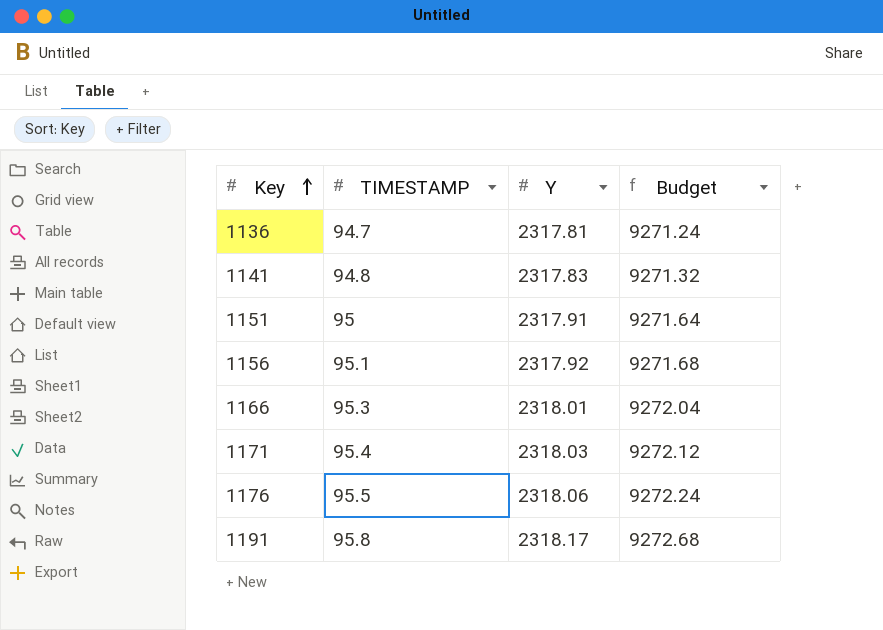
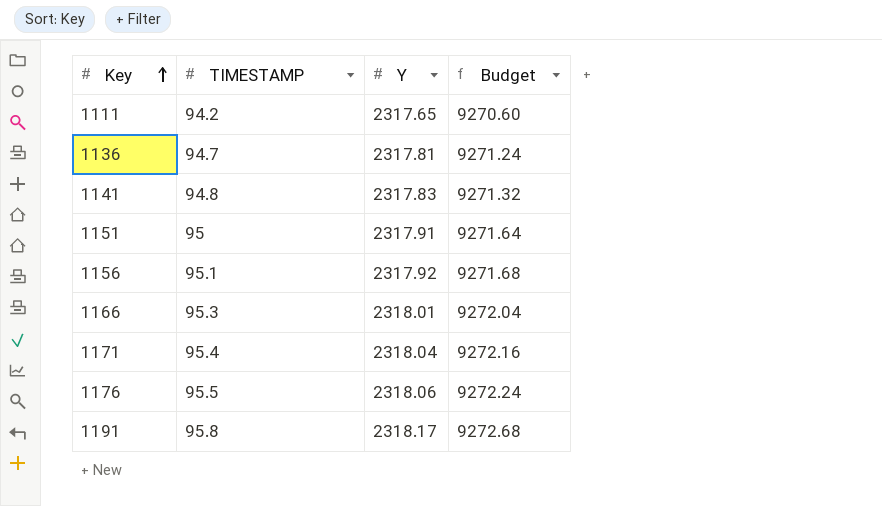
row 1111: none -> 94.2 | 2317.65 | 9270.60
1171 | Y: 2318.03 -> 2318.04
1171 | Budget: 9272.12 -> 9272.16

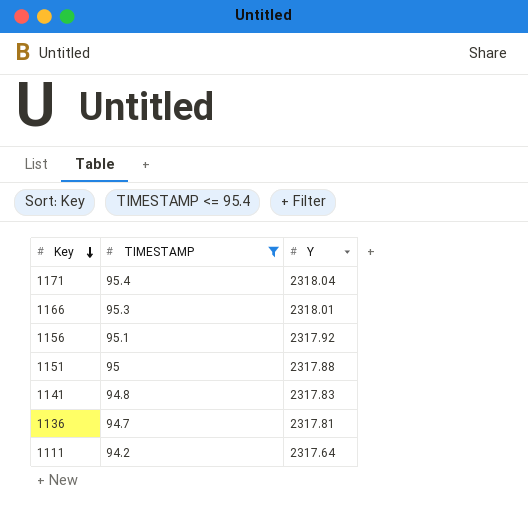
filter: none -> TIMESTAMP <= 95.4
row order: Key ascending -> Key descending
column Budget | formula: [Y] * 4 -> none
1151 | Y: 2317.91 -> 2317.88
1111 | Y: 2317.65 -> 2317.64

